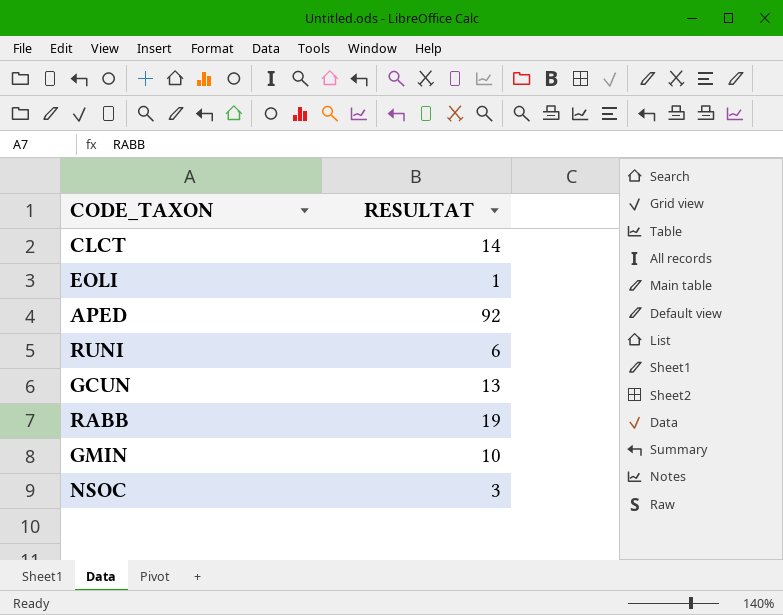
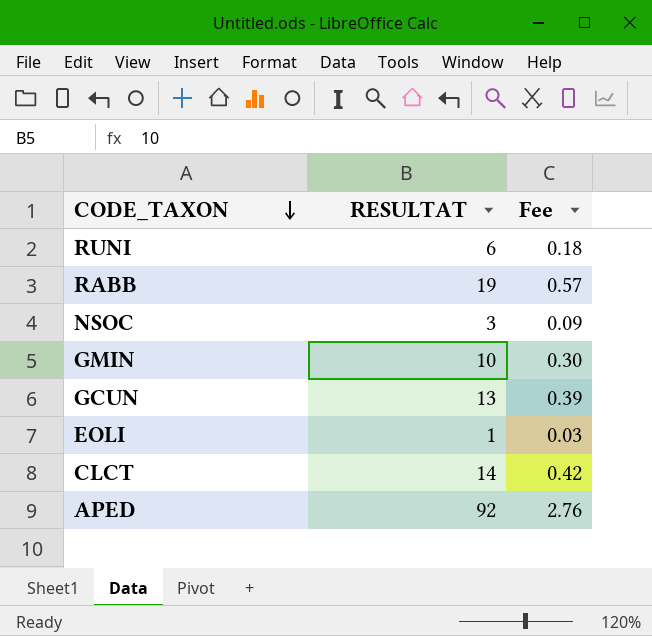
row order: none -> CODE_TAXON descending
column Fee | formula: none -> [RESULTAT] * 0.03

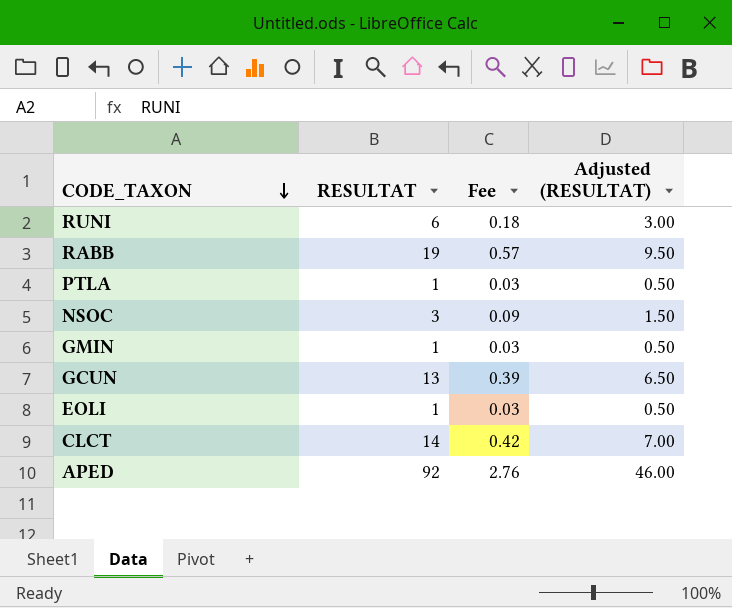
column Adjusted (RESULTAT) | formula: none -> [RESULTAT] * 0.5
row PTLA: none -> 1 | 0.03 | 0.50
GMIN | RESULTAT: 10 -> 1
GMIN | Fee: 0.30 -> 0.03

